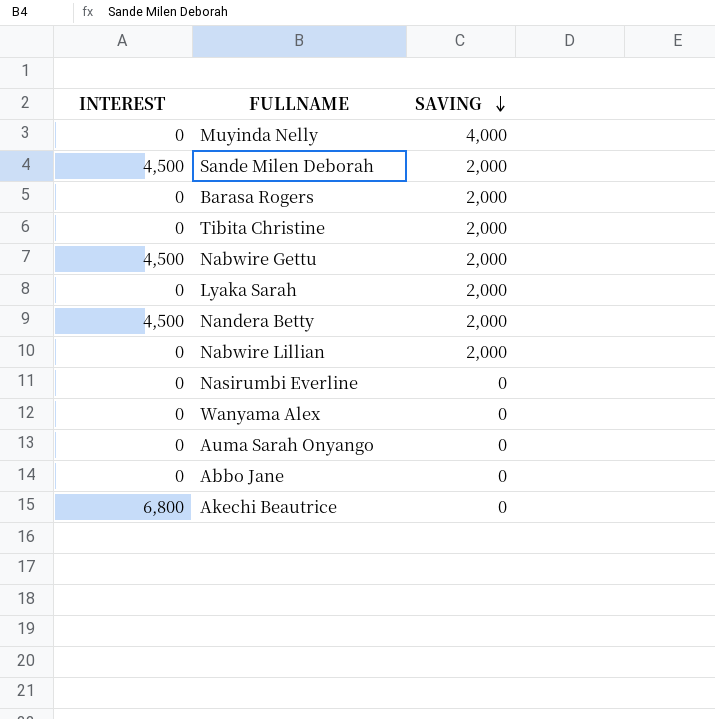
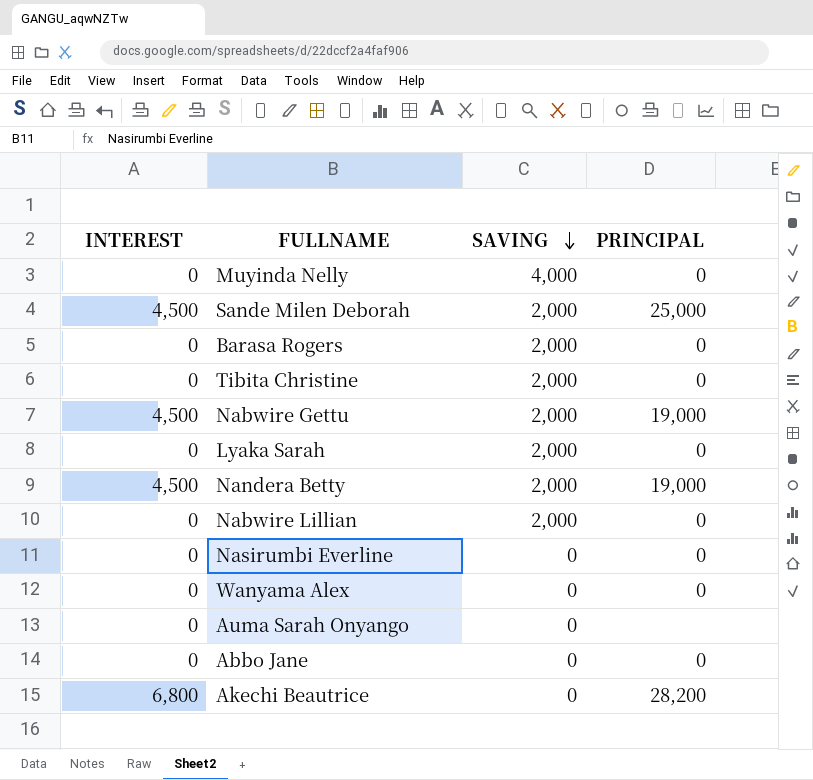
column PRINCIPAL | position: none -> 4

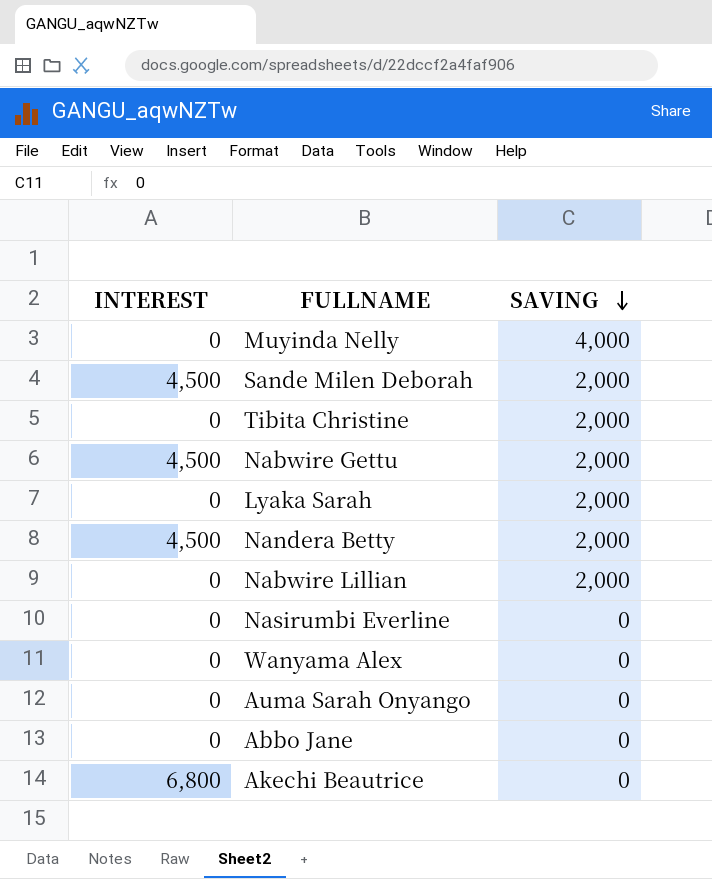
column PRINCIPAL | position: 4 -> none
row Barasa Rogers: 0 | 2,000 | 0 -> none

